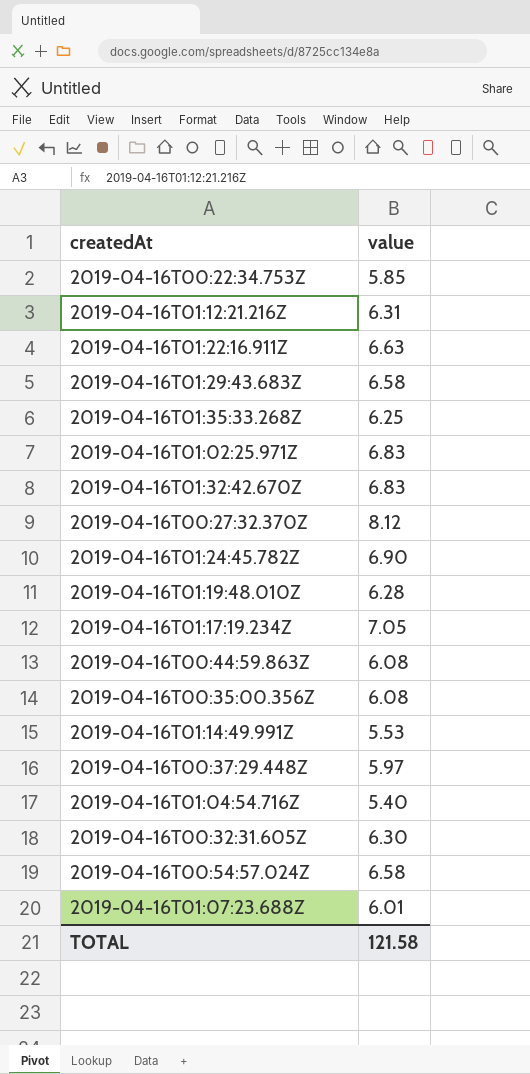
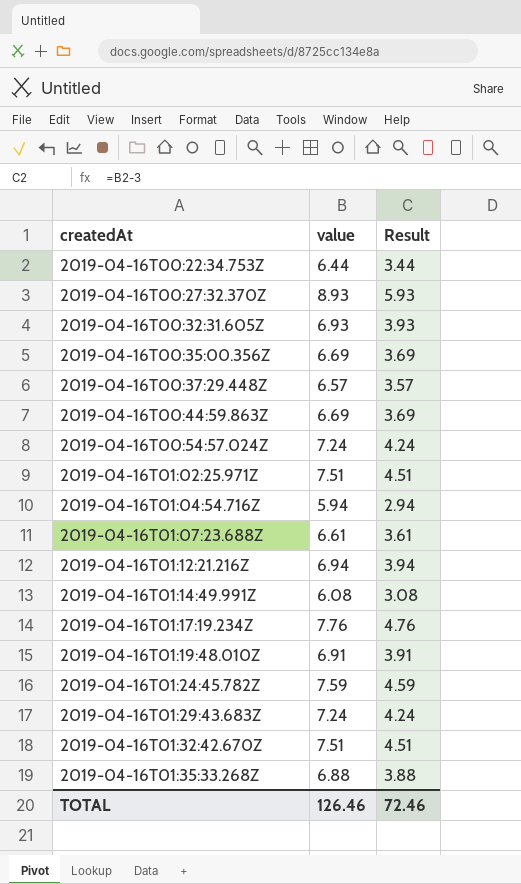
row order: none -> createdAt ascending
column Result | formula: none -> [value] - 3
row 2019-04-16T01:22:16.911Z: 6.63 -> none
2019-04-16T00:22:34.753Z | value: 5.85 -> 6.44
2019-04-16T00:27:32.370Z | value: 8.12 -> 8.93
2019-04-16T00:32:31.605Z | value: 6.30 -> 6.93
2019-04-16T00:35:00.356Z | value: 6.08 -> 6.69
2019-04-16T00:37:29.448Z | value: 5.97 -> 6.57
2019-04-16T00:44:59.863Z | value: 6.08 -> 6.69
2019-04-16T00:54:57.024Z | value: 6.58 -> 7.24
2019-04-16T01:02:25.971Z | value: 6.83 -> 7.51
2019-04-16T01:04:54.716Z | value: 5.40 -> 5.94
2019-04-16T01:07:23.688Z | value: 6.01 -> 6.61
2019-04-16T01:12:21.216Z | value: 6.31 -> 6.94
2019-04-16T01:14:49.991Z | value: 5.53 -> 6.08
2019-04-16T01:17:19.234Z | value: 7.05 -> 7.76
2019-04-16T01:19:48.010Z | value: 6.28 -> 6.91
2019-04-16T01:24:45.782Z | value: 6.90 -> 7.59
2019-04-16T01:29:43.683Z | value: 6.58 -> 7.24
2019-04-16T01:32:42.670Z | value: 6.83 -> 7.51
2019-04-16T01:35:33.268Z | value: 6.25 -> 6.88
TOTAL | value: 121.58 -> 126.46

